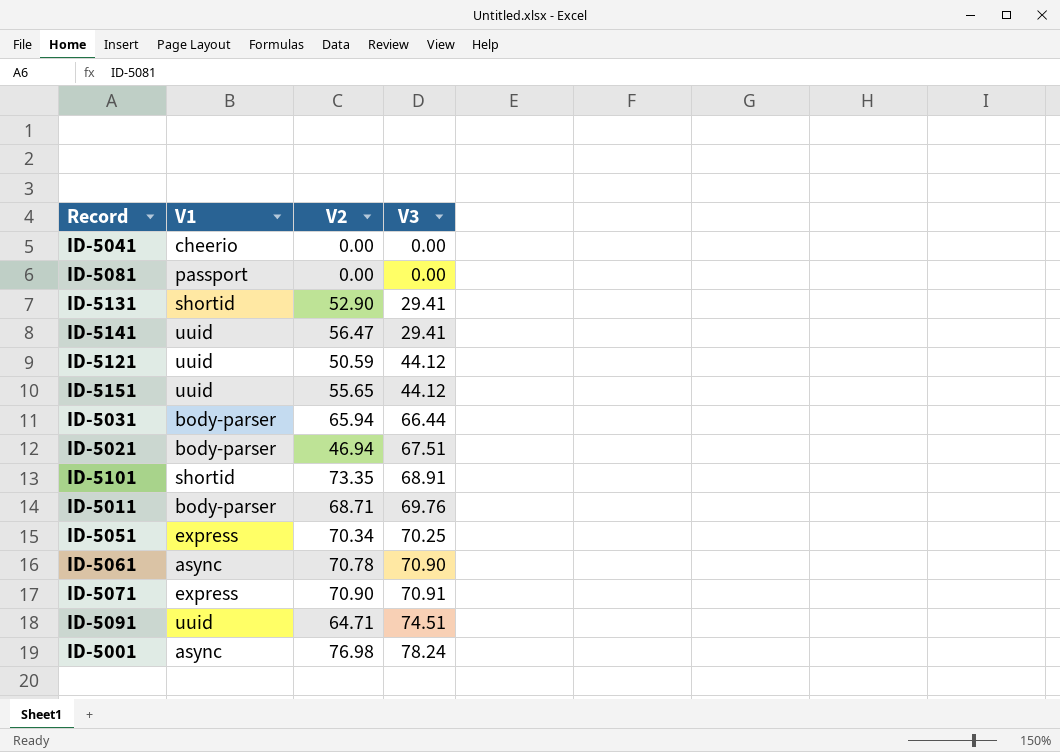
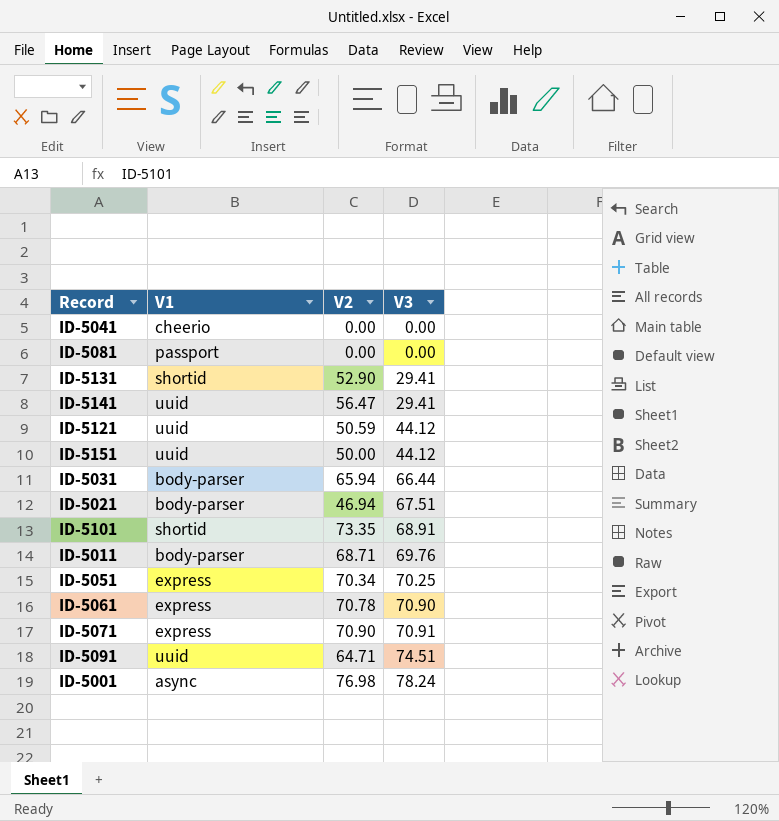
ID-5151 | V2: 55.65 -> 50.00
ID-5061 | V1: async -> express

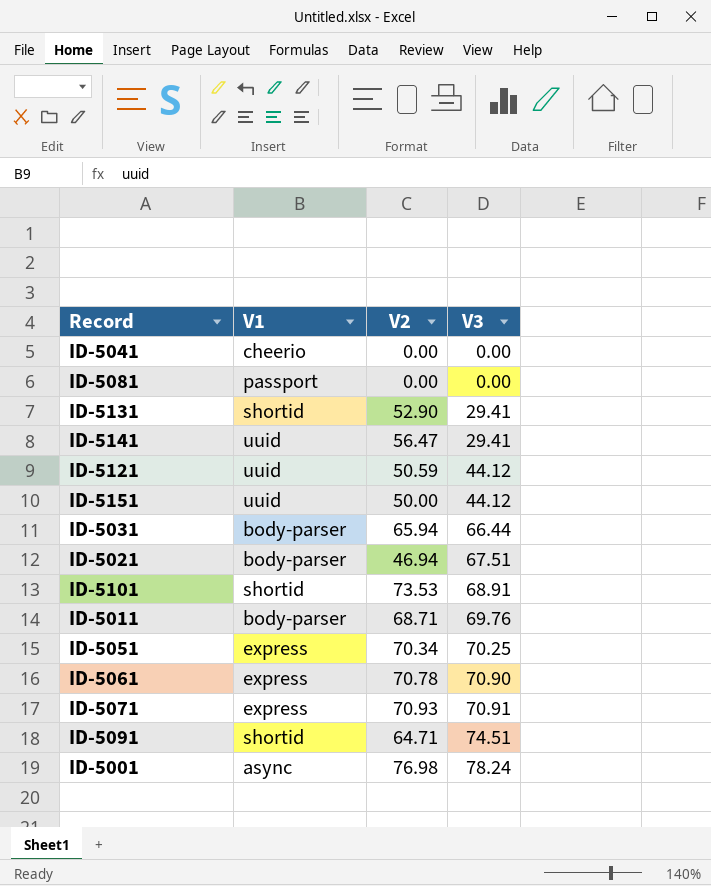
ID-5101 | V2: 73.35 -> 73.53
ID-5071 | V2: 70.90 -> 70.93
ID-5091 | V1: uuid -> shortid

